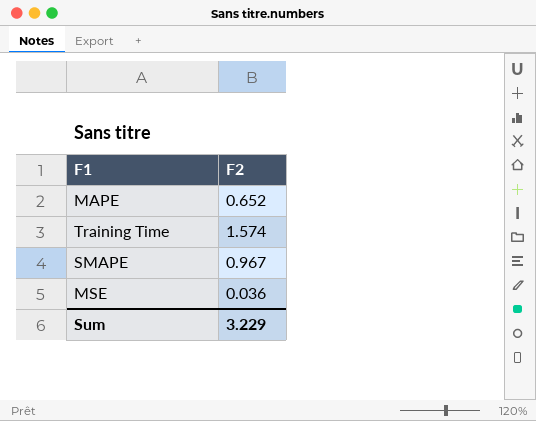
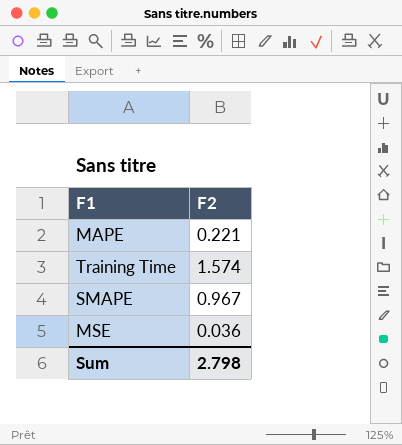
MAPE | F2: 0.652 -> 0.221
Sum | F2: 3.229 -> 2.798

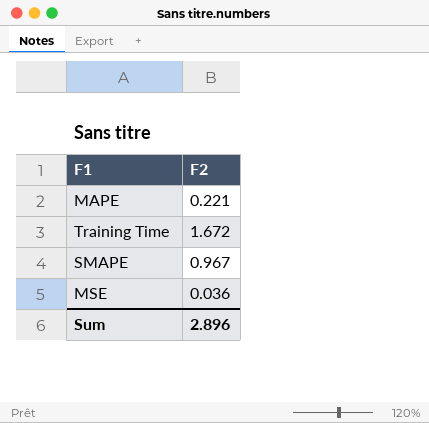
Training Time | F2: 1.574 -> 1.672
Sum | F2: 2.798 -> 2.896

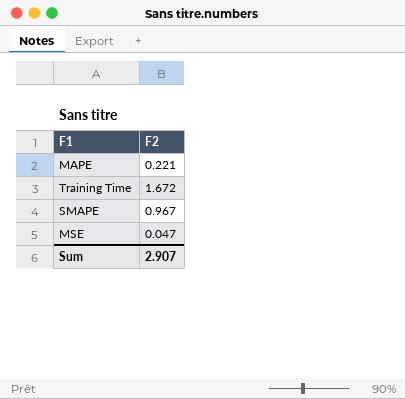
MSE | F2: 0.036 -> 0.047
Sum | F2: 2.896 -> 2.907

